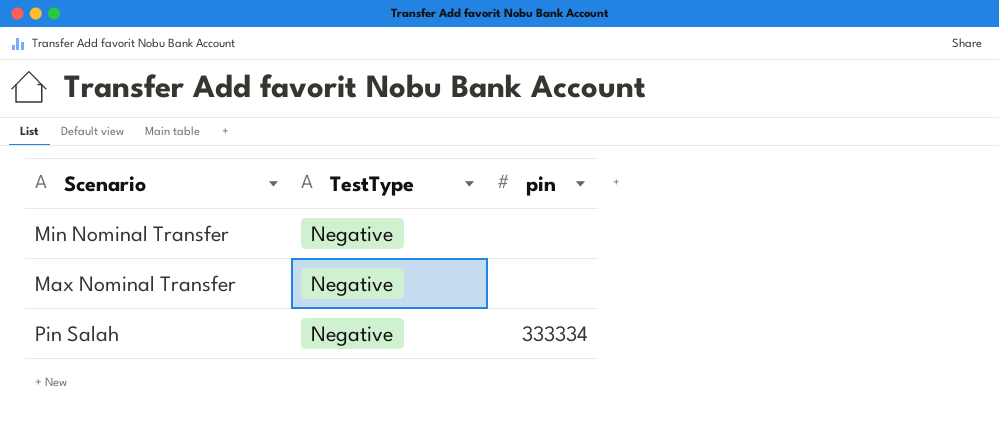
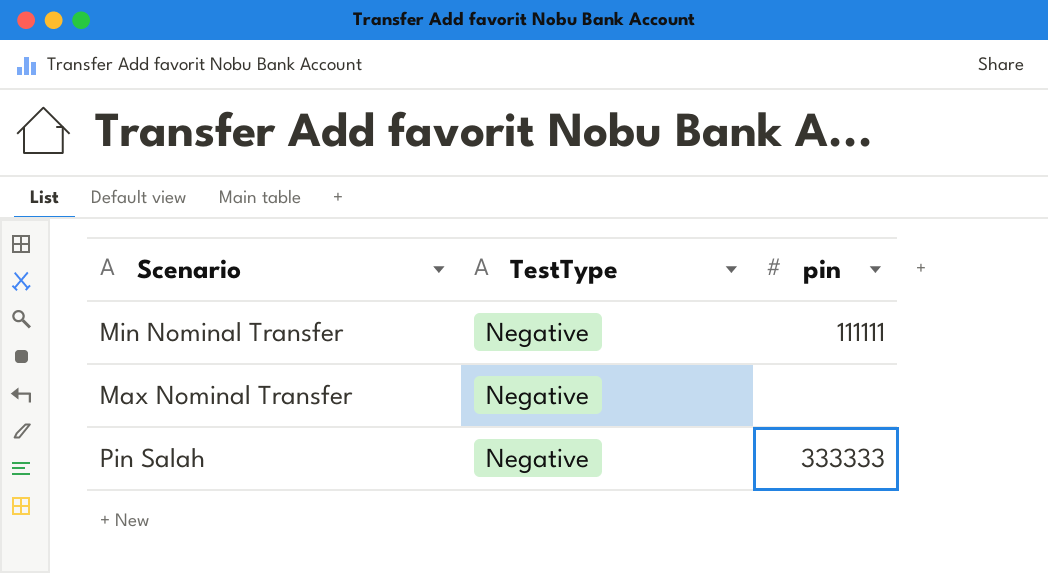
Min Nominal Transfer | pin: none -> 111111
Pin Salah | pin: 333334 -> 333333

